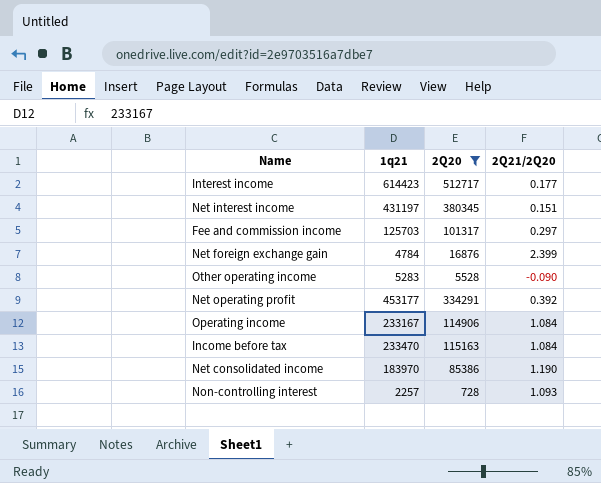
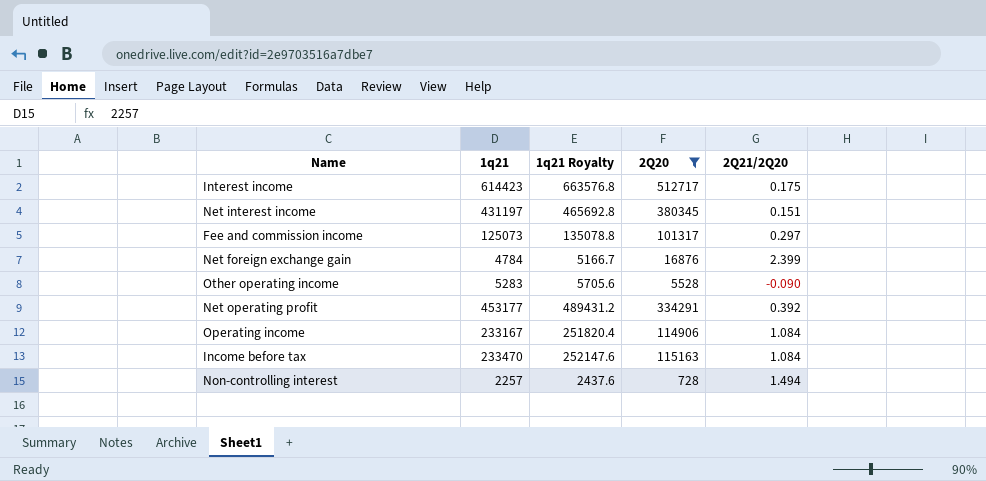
column 1q21 Royalty | formula: none -> [1q21] * 1.08
row Net consolidated income: 183970 | 85386 | 1.190 -> none
Interest income | 2Q21/2Q20: 0.177 -> 0.175
Fee and commission income | 1q21: 125703 -> 125073
Non-controlling interest | 2Q21/2Q20: 1.093 -> 1.494

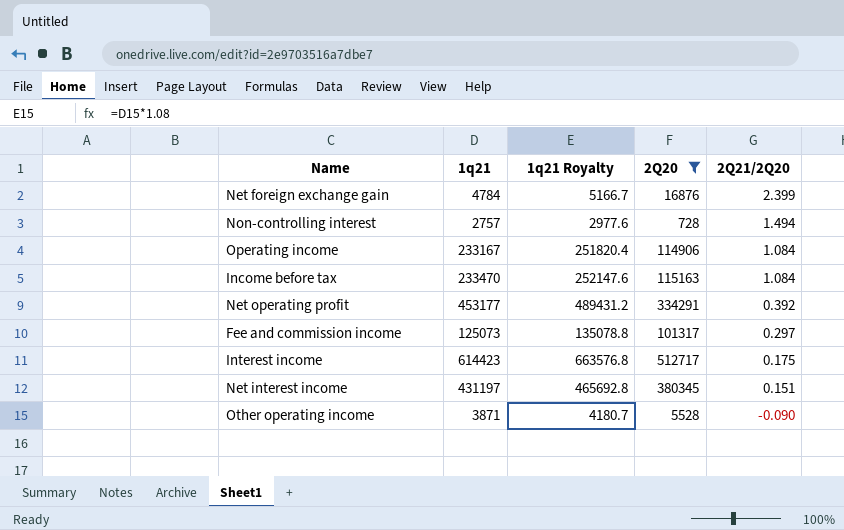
row order: none -> 2Q21/2Q20 descending
Non-controlling interest | 1q21: 2257 -> 2757
Non-controlling interest | 1q21 Royalty: 2437.6 -> 2977.6
Other operating income | 1q21: 5283 -> 3871
Other operating income | 1q21 Royalty: 5705.6 -> 4180.7

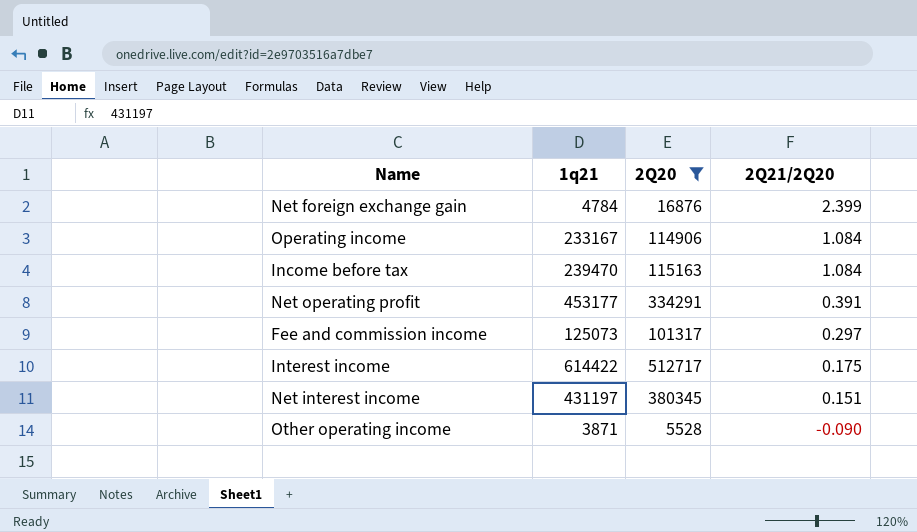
column 1q21 Royalty | formula: [1q21] * 1.08 -> none
row Non-controlling interest: 2757 | 2977.6 | 728 | 1.494 -> none
Income before tax | 1q21: 233470 -> 239470
Net operating profit | 2Q21/2Q20: 0.392 -> 0.391
Interest income | 1q21: 614423 -> 614422

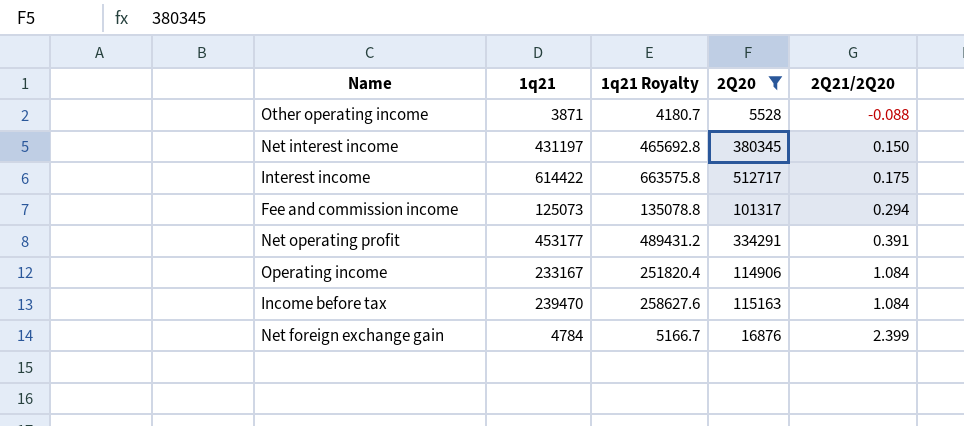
row order: 2Q21/2Q20 descending -> 2Q21/2Q20 ascending
column 1q21 Royalty | formula: none -> [1q21] * 1.08
Other operating income | 2Q21/2Q20: -0.090 -> -0.088
Net interest income | 2Q21/2Q20: 0.151 -> 0.150
Fee and commission income | 2Q21/2Q20: 0.297 -> 0.294

